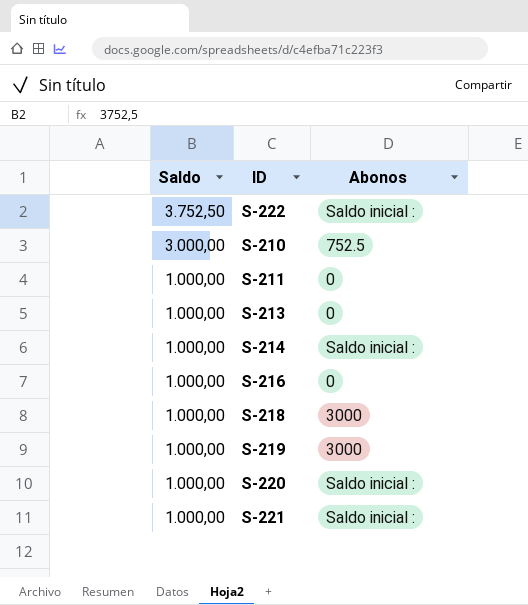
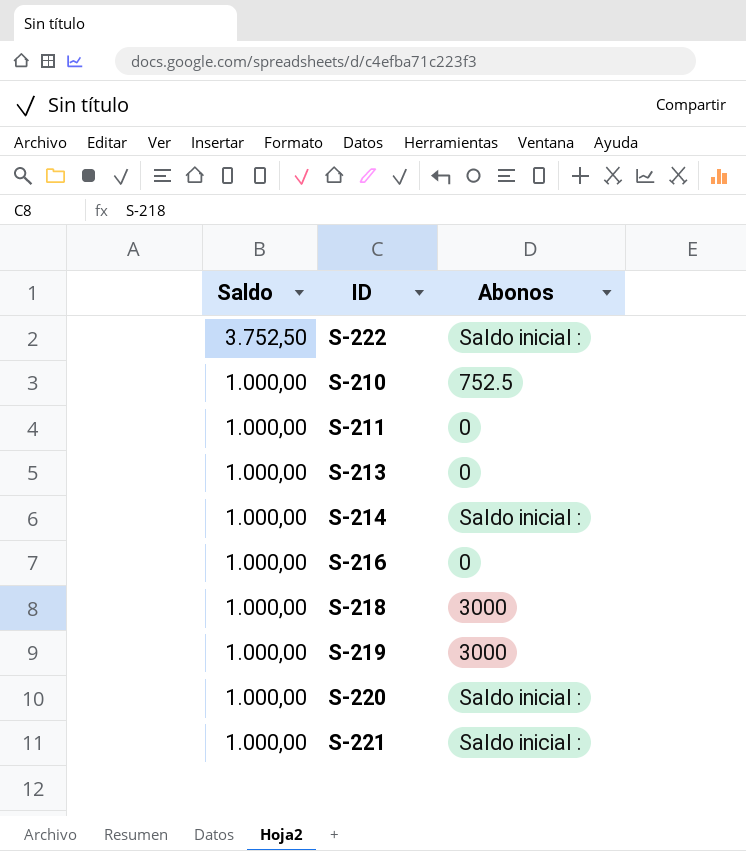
S-210 | Saldo: 3.000,00 -> 1.000,00

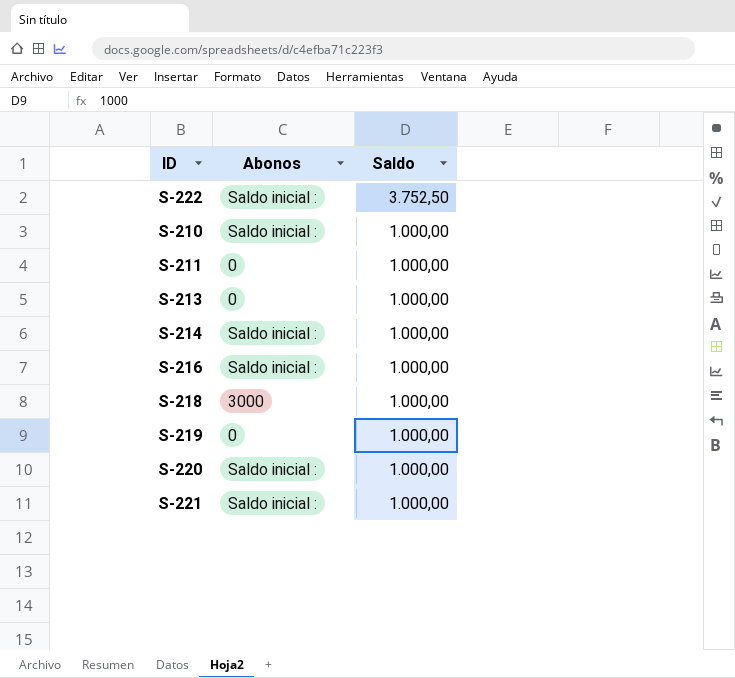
column Saldo | position: 1 -> 3
S-210 | Abonos: 752.5 -> Saldo inicial :
S-216 | Abonos: 0 -> Saldo inicial :
S-219 | Abonos: 3000 -> 0

